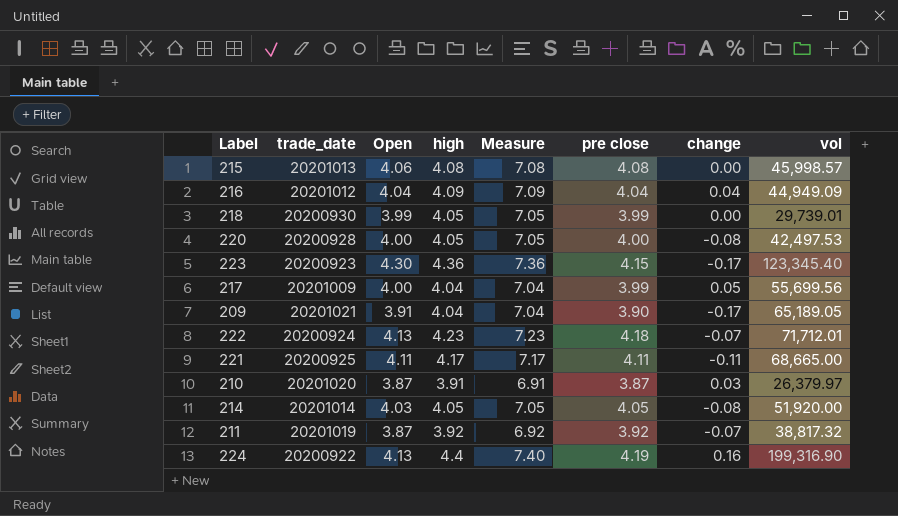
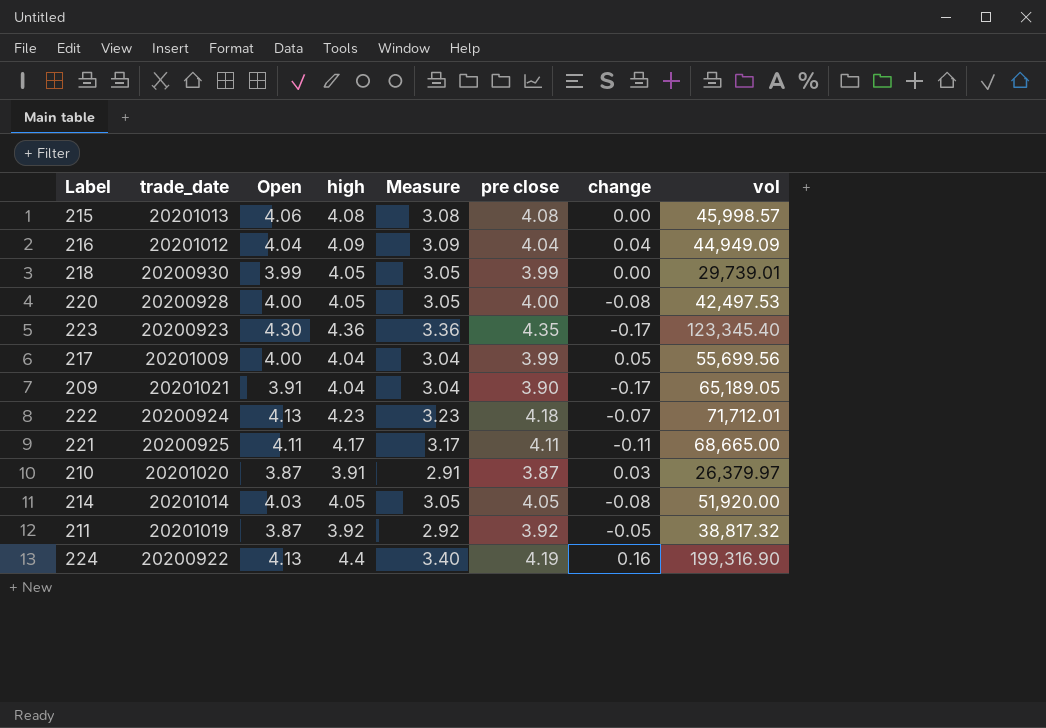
column Measure | formula: [high] + 3 -> [high] - 1
223 | pre close: 4.15 -> 4.35
211 | change: -0.07 -> -0.05

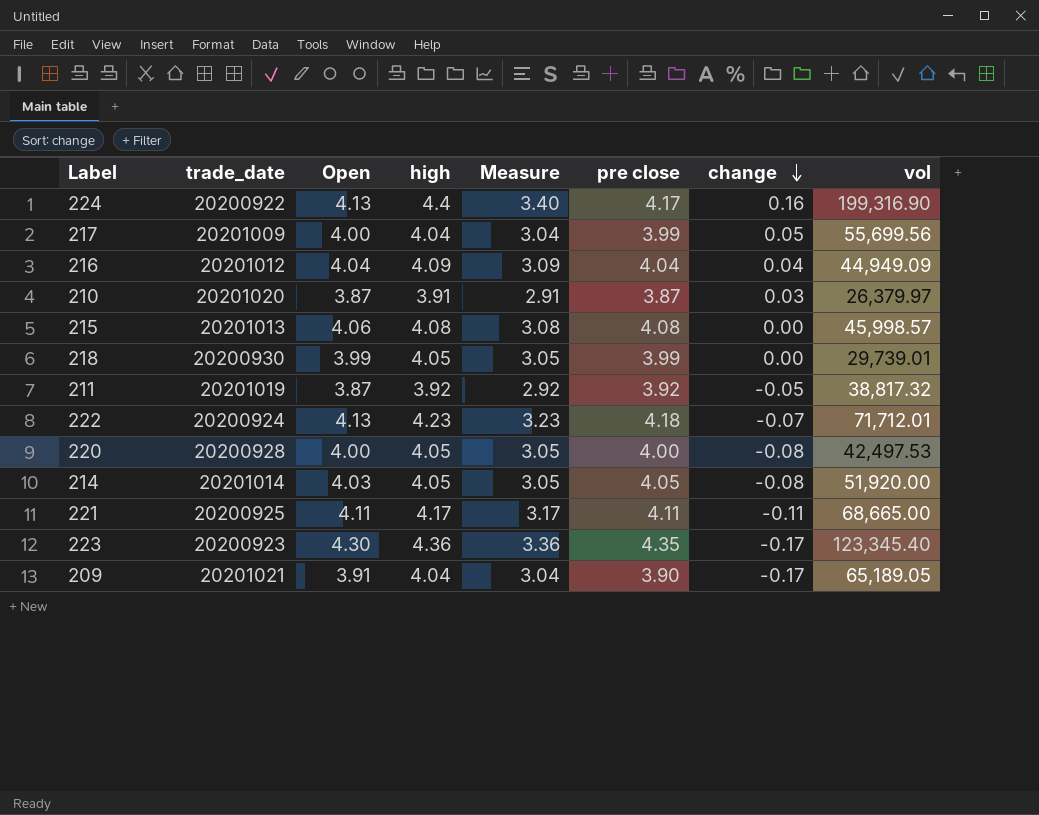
row order: none -> change descending
224 | pre close: 4.19 -> 4.17

